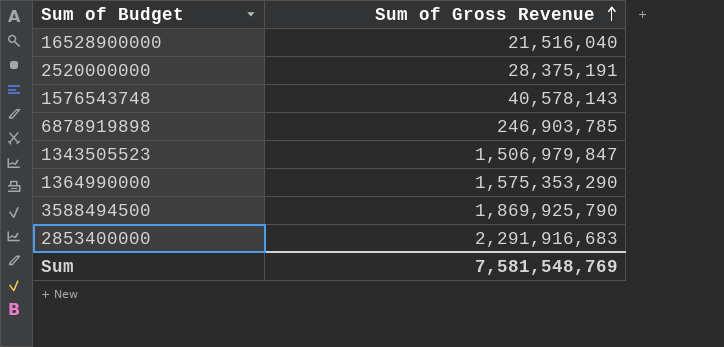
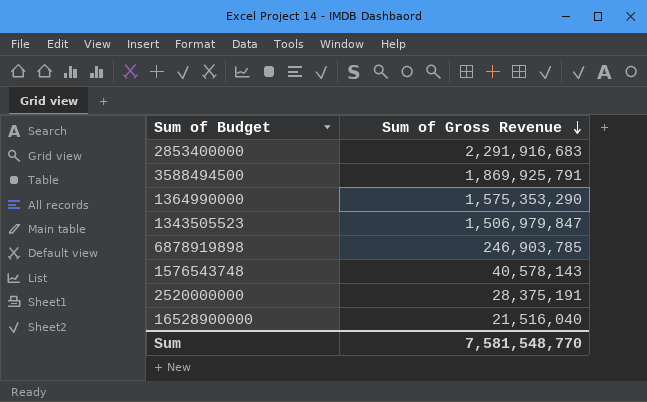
row order: Sum of Gross Revenue ascending -> Sum of Gross Revenue descending
3588494500 | Sum of Gross Revenue: 1,869,925,790 -> 1,869,925,791
Sum | Sum of Gross Revenue: 7,581,548,769 -> 7,581,548,770

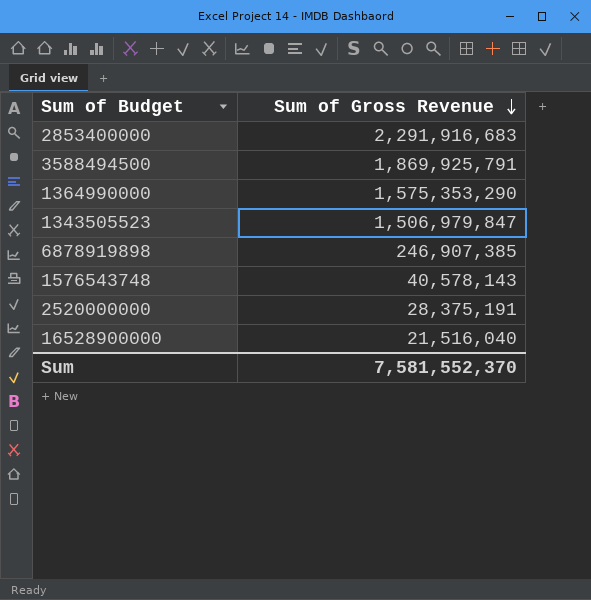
6878919898 | Sum of Gross Revenue: 246,903,785 -> 246,907,385
Sum | Sum of Gross Revenue: 7,581,548,770 -> 7,581,552,370

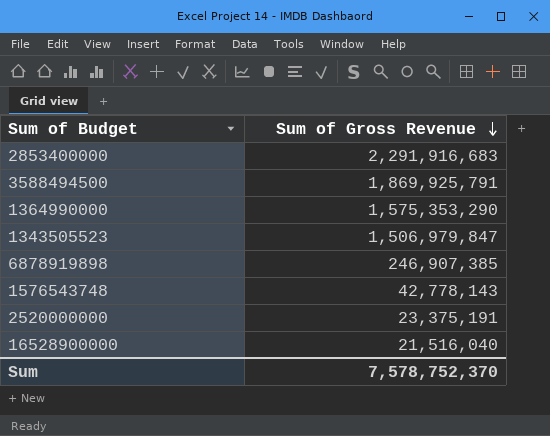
1576543748 | Sum of Gross Revenue: 40,578,143 -> 42,778,143
2520000000 | Sum of Gross Revenue: 28,375,191 -> 23,375,191
Sum | Sum of Gross Revenue: 7,581,552,370 -> 7,578,752,370

